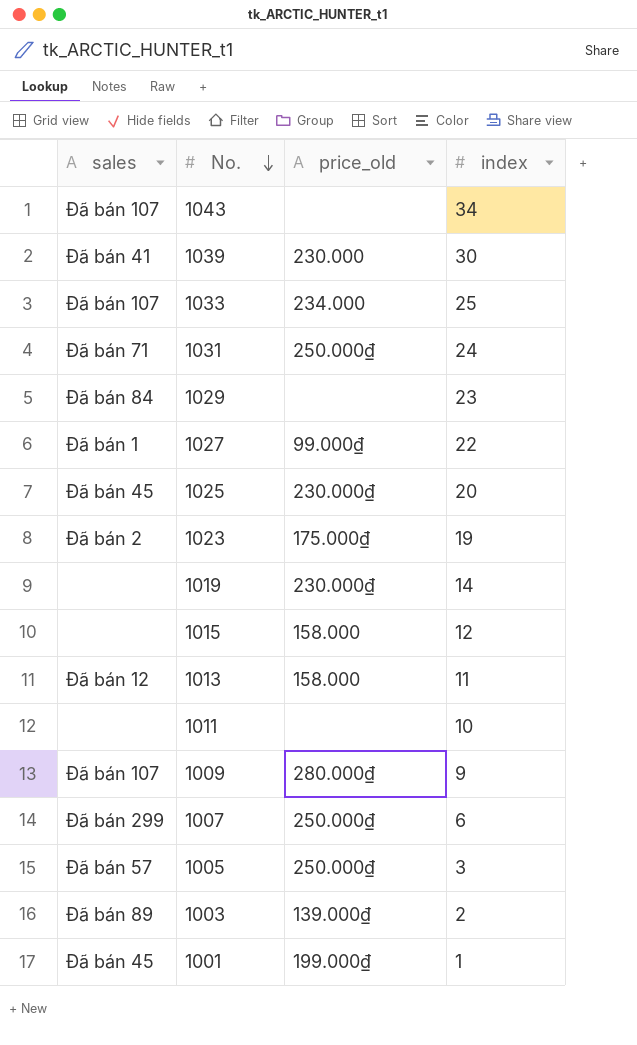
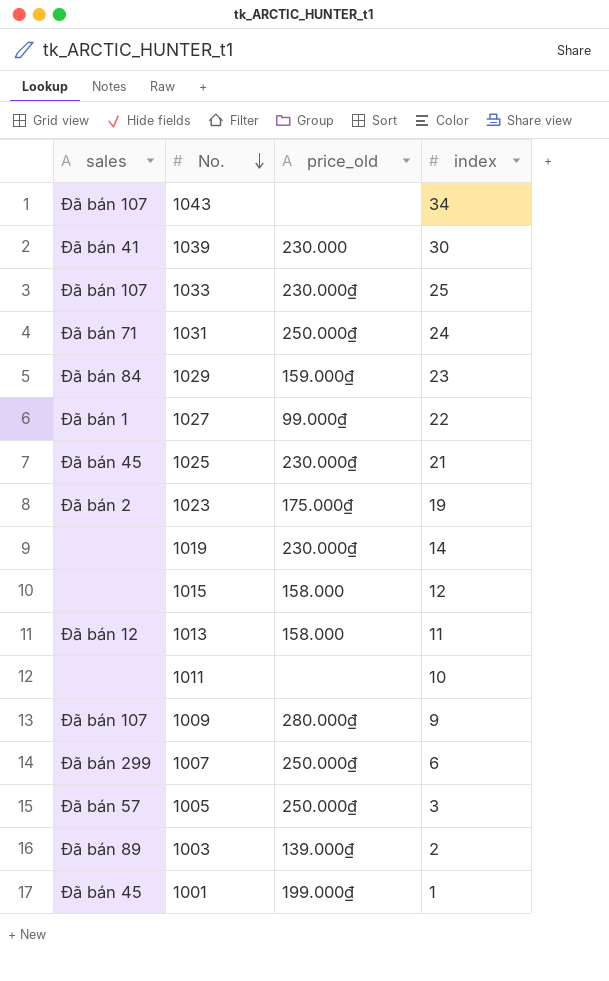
1033 | price_old: 234.000 -> 230.000₫
1029 | price_old: none -> 159.000₫
1025 | index: 20 -> 21

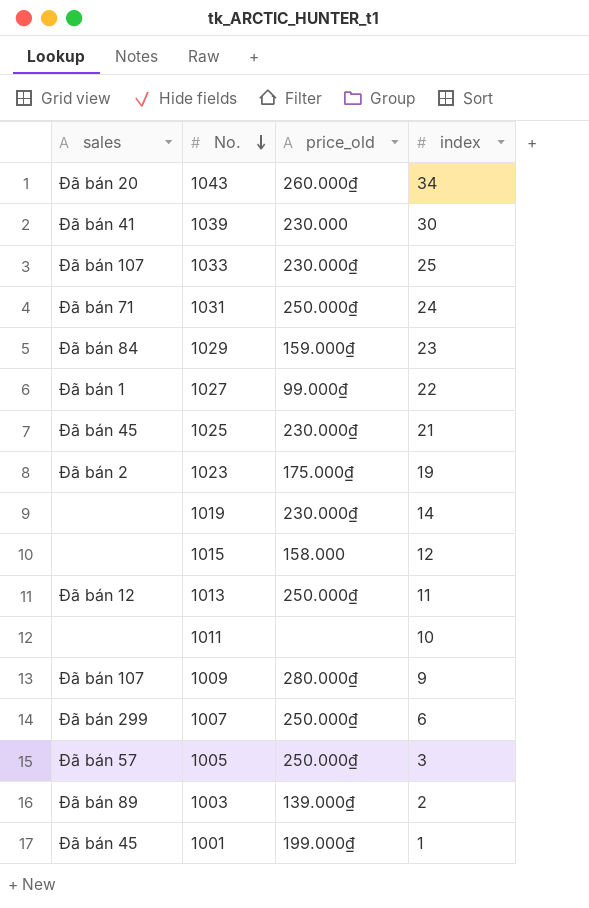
1043 | sales: Đã bán 107 -> Đã bán 20
1043 | price_old: none -> 260.000₫
1013 | price_old: 158.000 -> 250.000₫

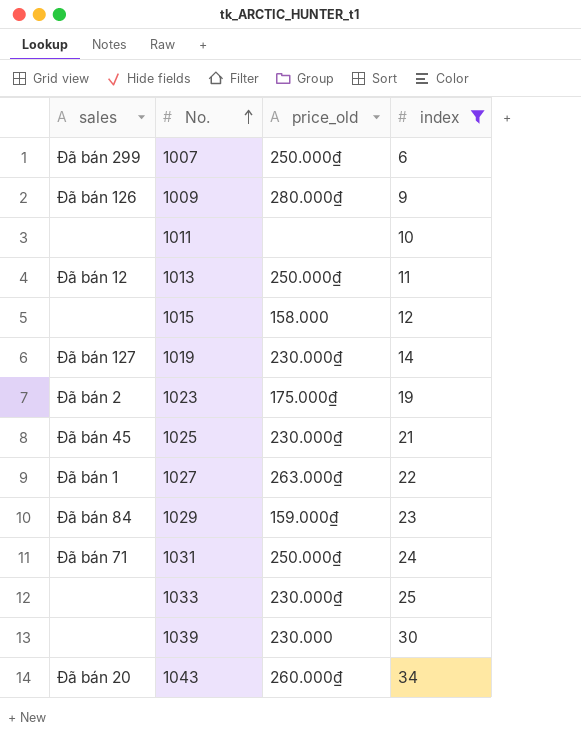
filter: none -> index >= 6
row order: No. descending -> No. ascending
1009 | sales: Đã bán 107 -> Đã bán 126
1019 | sales: none -> Đã bán 127
1027 | price_old: 99.000₫ -> 263.000₫
1033 | sales: Đã bán 107 -> none
1039 | sales: Đã bán 41 -> none

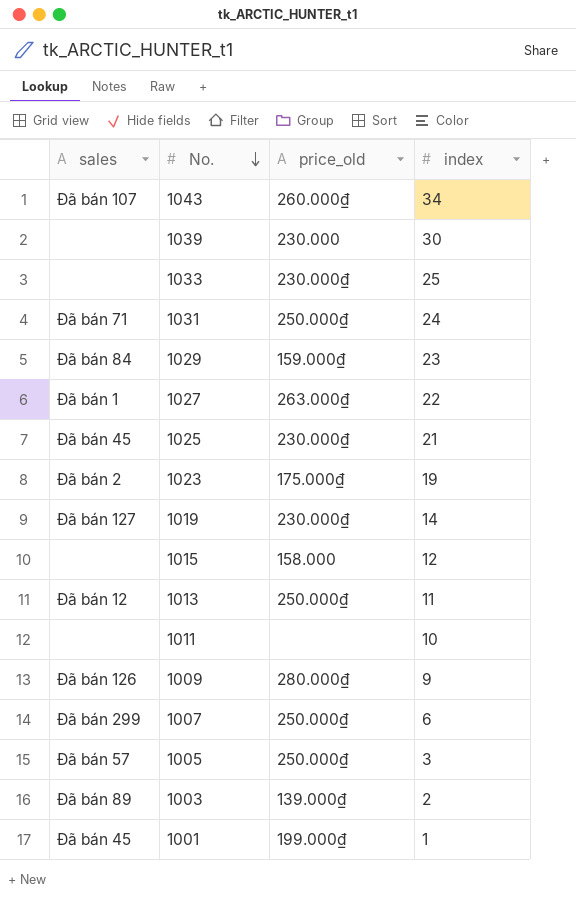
filter: index >= 6 -> none
row order: No. ascending -> No. descending
1043 | sales: Đã bán 20 -> Đã bán 107

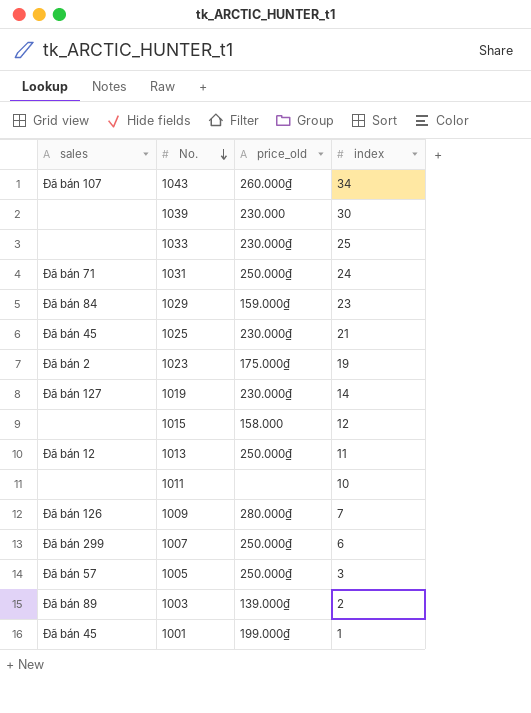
row 1027: Đã bán 1 | 263.000₫ | 22 -> none
1009 | index: 9 -> 7

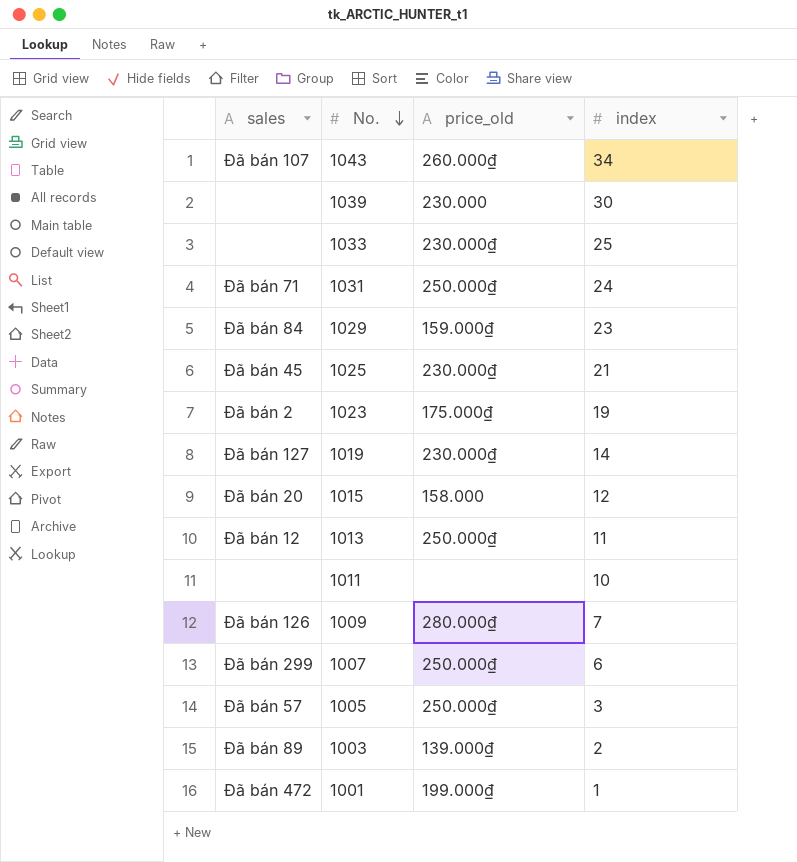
1015 | sales: none -> Đã bán 20
1001 | sales: Đã bán 45 -> Đã bán 472

